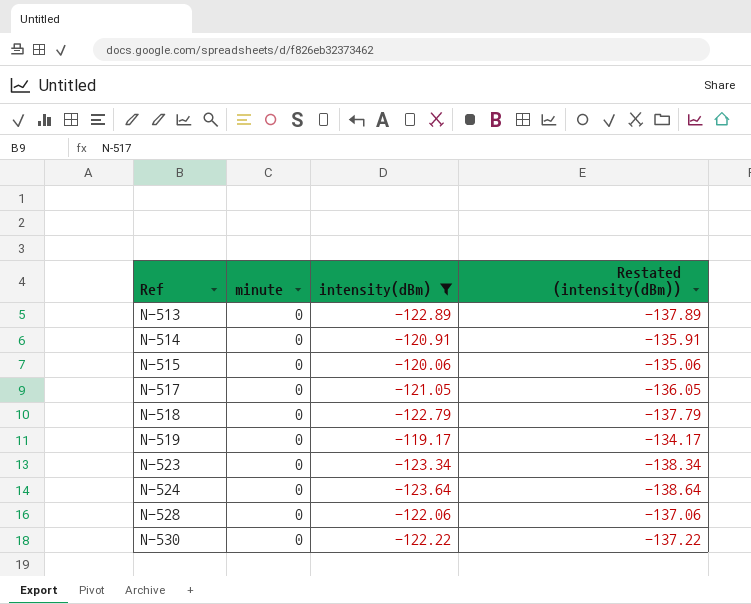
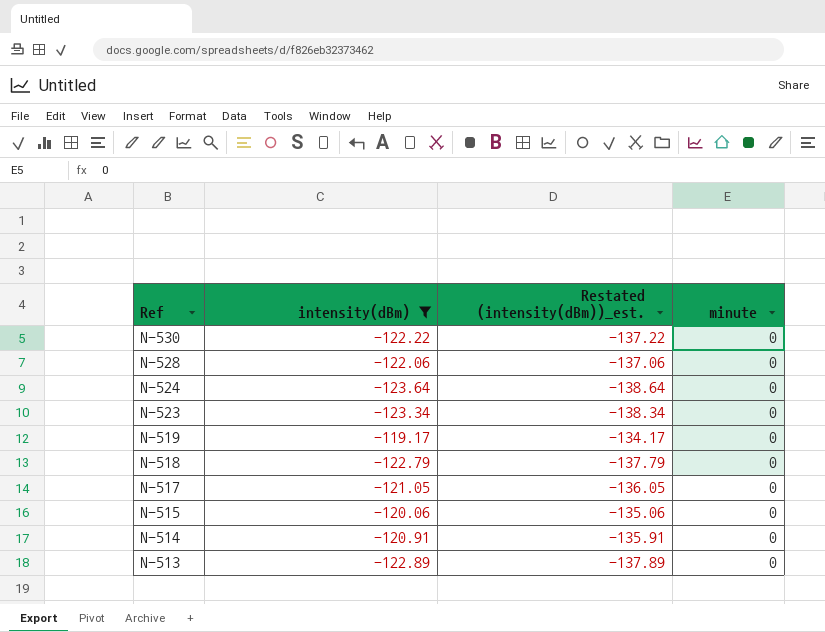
row order: Ref ascending -> Ref descending
column name: Restated (intensity(dBm)) -> Restated (intensity(dBm))_est.
column minute | position: 2 -> 4

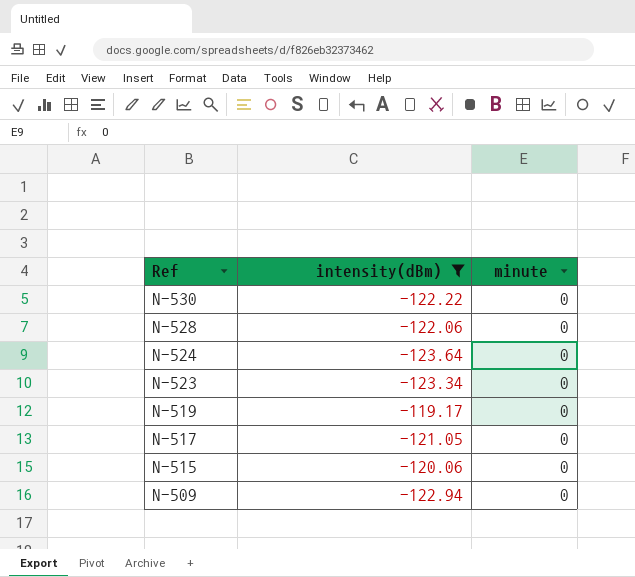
column Restated (intensity(dBm))_est. | formula: [intensity(dBm)] - 15 -> none
row N-518: -122.79 | -137.79 | 0 -> none
row N-514: -120.91 | -135.91 | 0 -> none
row N-513: -122.89 | -137.89 | 0 -> none
row N-509: none -> -122.94 | 0

